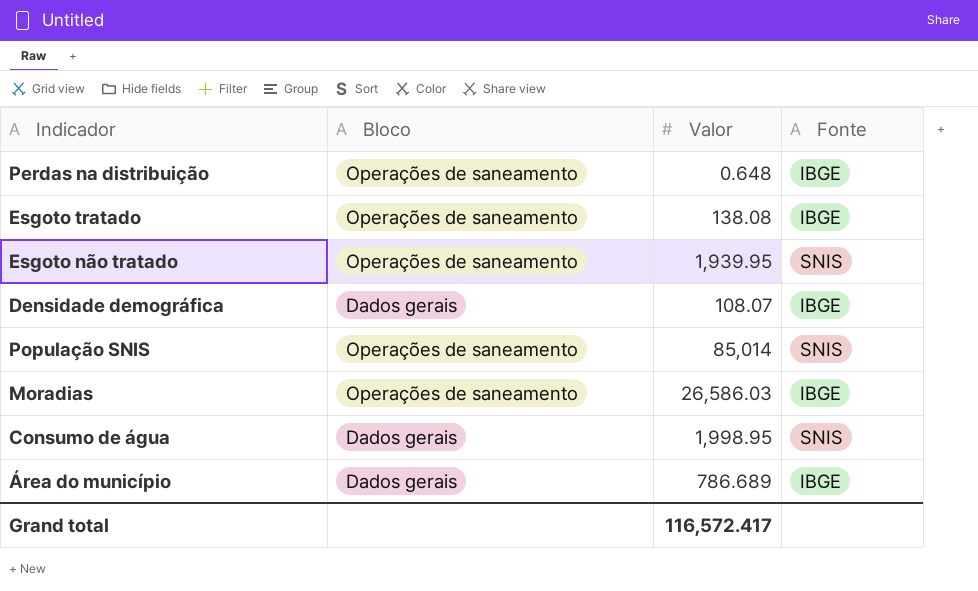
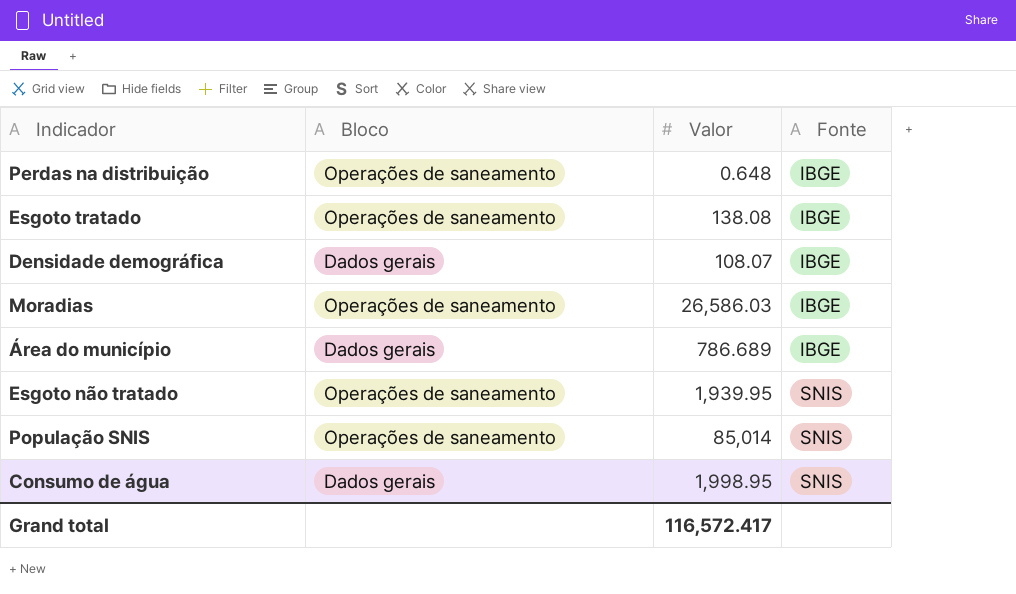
row order: none -> Fonte ascending

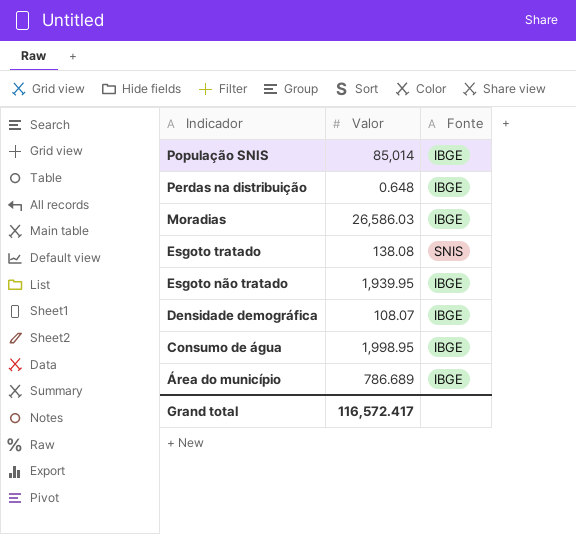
row order: Fonte ascending -> Indicador descending
column Bloco | position: 2 -> none
População SNIS | Fonte: SNIS -> IBGE
Esgoto tratado | Fonte: IBGE -> SNIS
Esgoto não tratado | Fonte: SNIS -> IBGE
Consumo de água | Fonte: SNIS -> IBGE

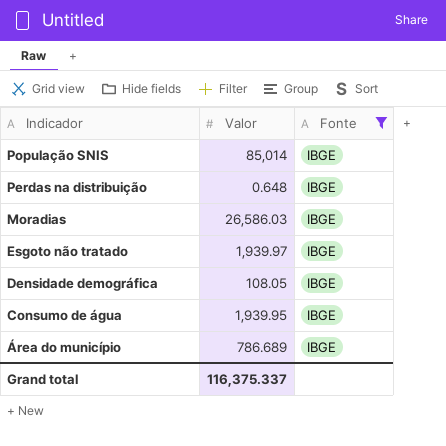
filter: none -> Fonte = IBGE
Esgoto não tratado | Valor: 1,939.95 -> 1,939.97
Densidade demográfica | Valor: 108.07 -> 108.05
Consumo de água | Valor: 1,998.95 -> 1,939.95
Grand total | Valor: 116,572.417 -> 116,375.337

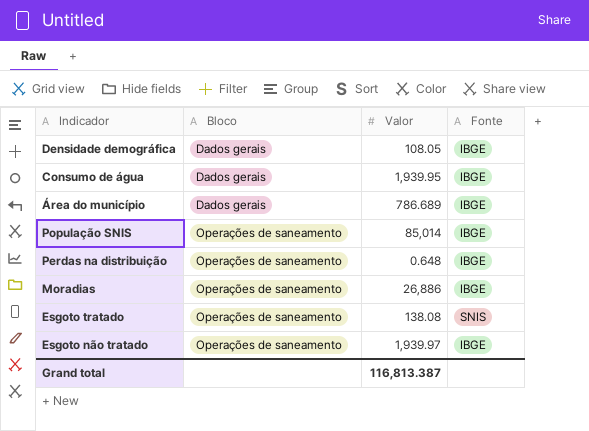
filter: Fonte = IBGE -> none
row order: Indicador descending -> Bloco ascending
column Bloco | position: none -> 2
Moradias | Valor: 26,586.03 -> 26,886
Grand total | Valor: 116,375.337 -> 116,813.387

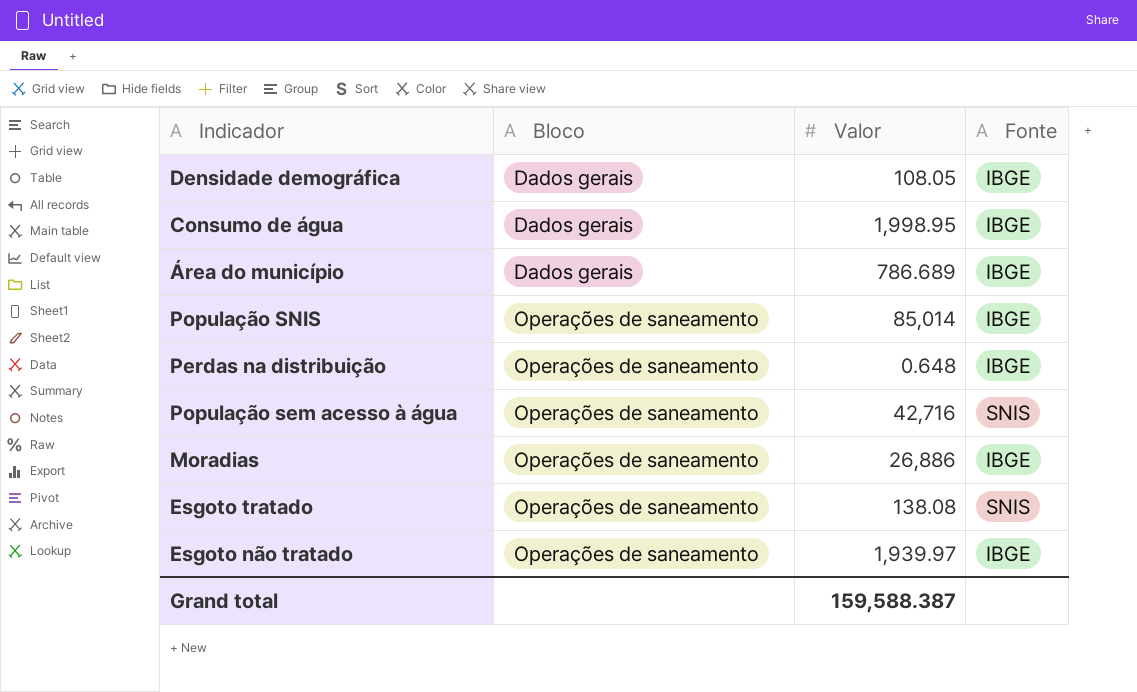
Consumo de água | Valor: 1,939.95 -> 1,998.95
row População sem acesso à água: none -> Operações de saneamento | 42,716 | SNIS
Grand total | Valor: 116,813.387 -> 159,588.387

